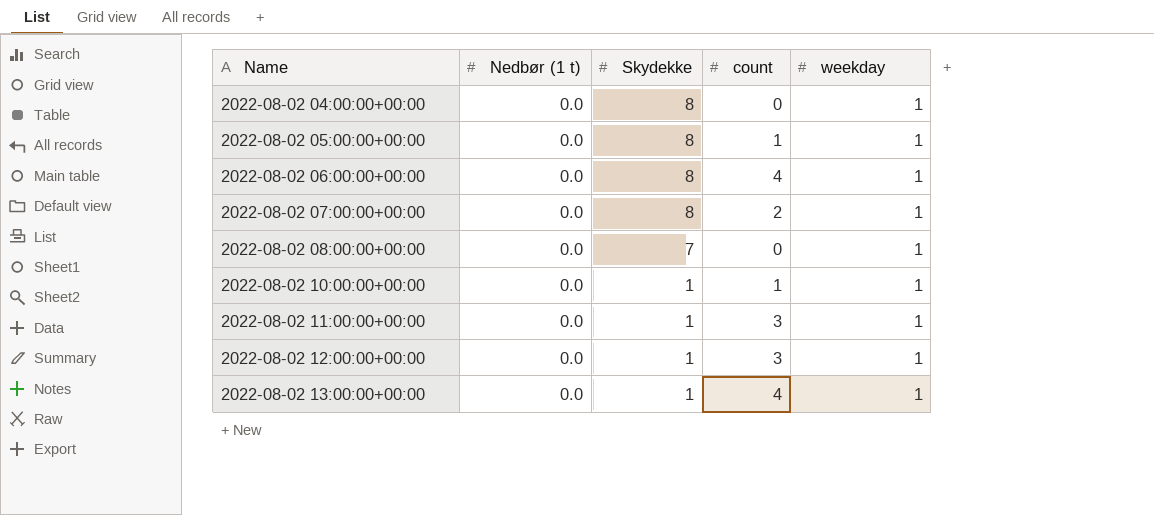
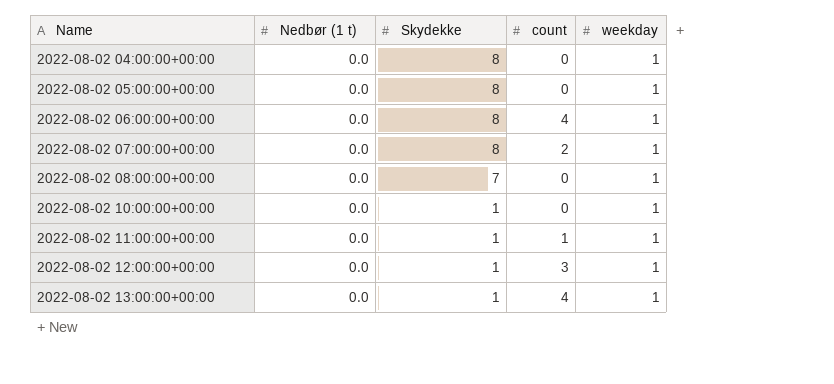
2022-08-02 05:00:00+00:00 | count: 1 -> 0
2022-08-02 10:00:00+00:00 | count: 1 -> 0
2022-08-02 11:00:00+00:00 | count: 3 -> 1

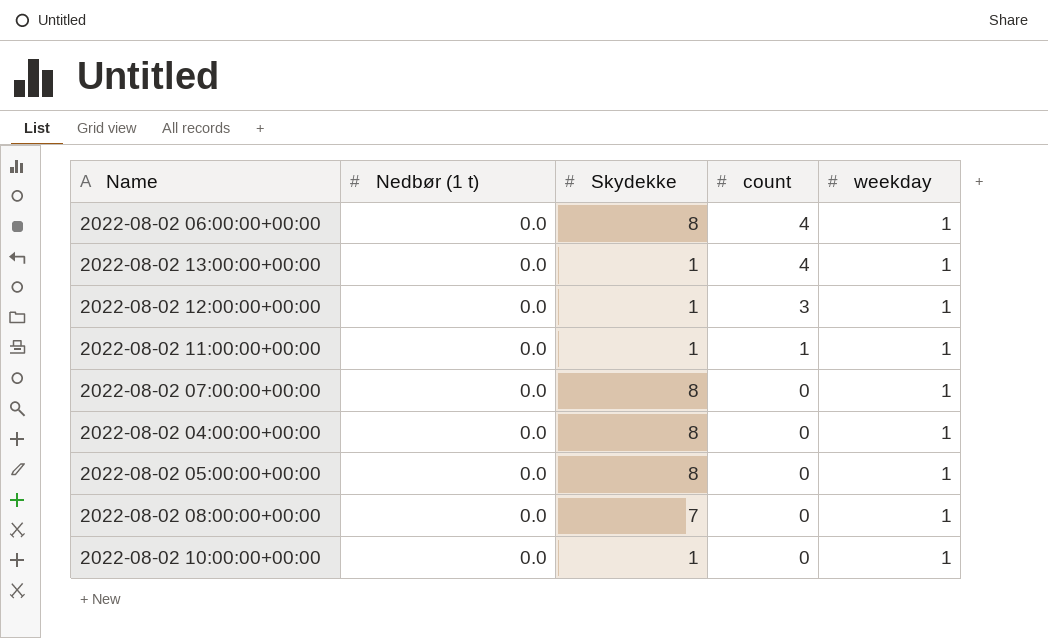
row order: Name ascending -> count descending
2022-08-02 07:00:00+00:00 | count: 2 -> 0

